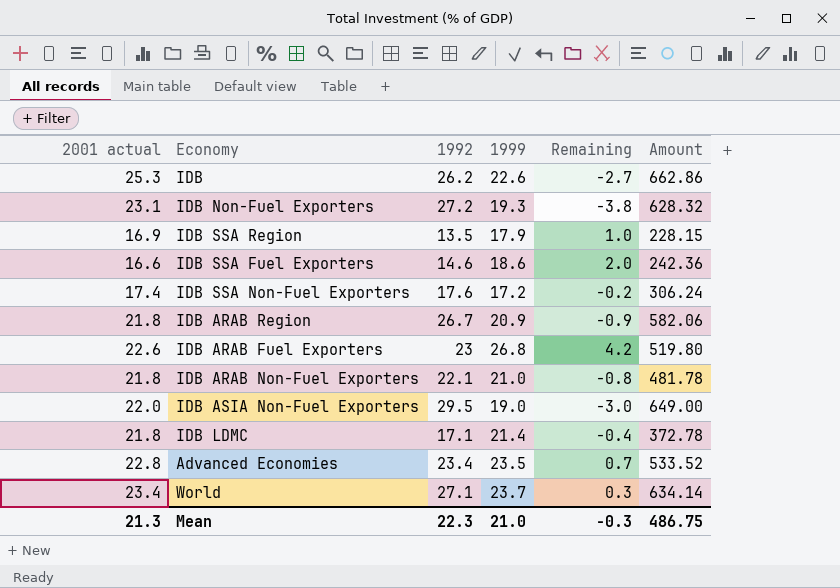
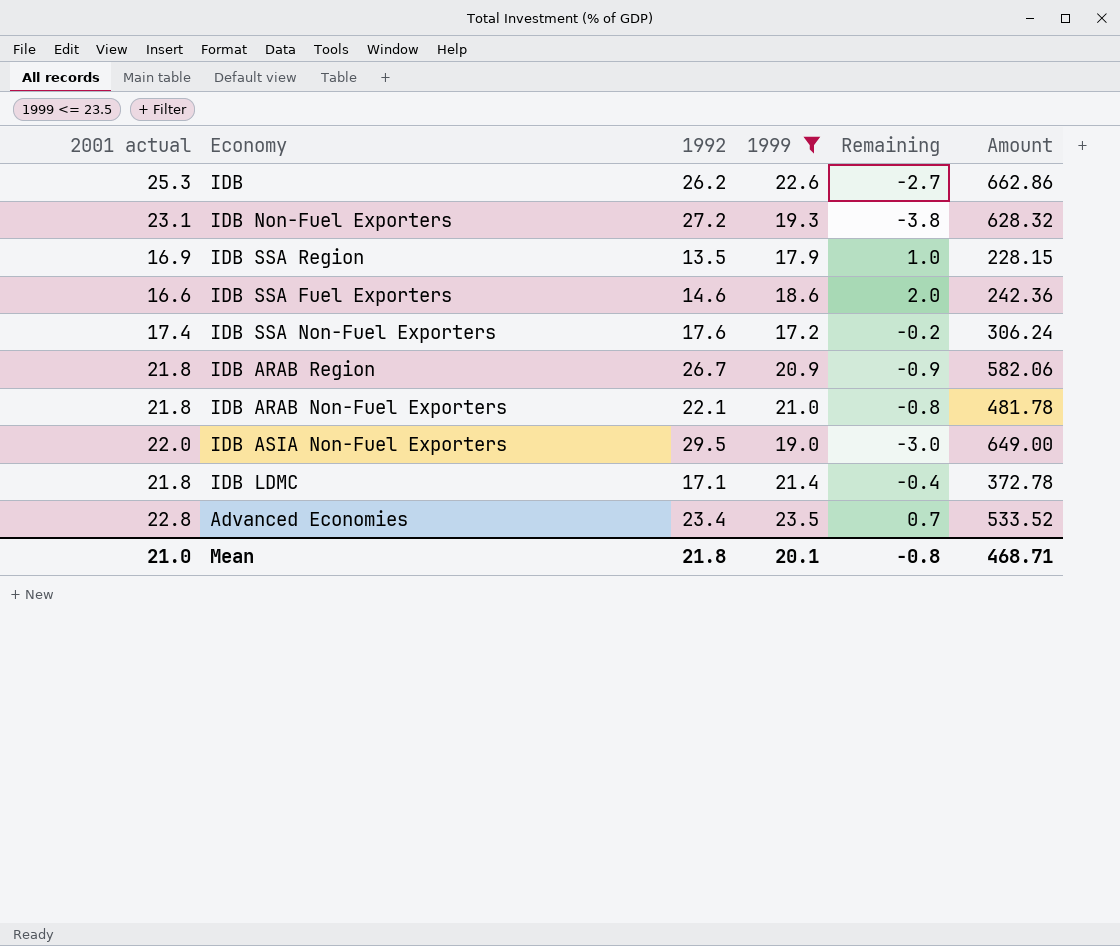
filter: none -> 1999 <= 23.5
Mean | 2001 actual: 21.3 -> 21.0
Mean | 1992: 22.3 -> 21.8
Mean | 1999: 21.0 -> 20.1
Mean | Remaining: -0.3 -> -0.8
Mean | Amount: 486.75 -> 468.71

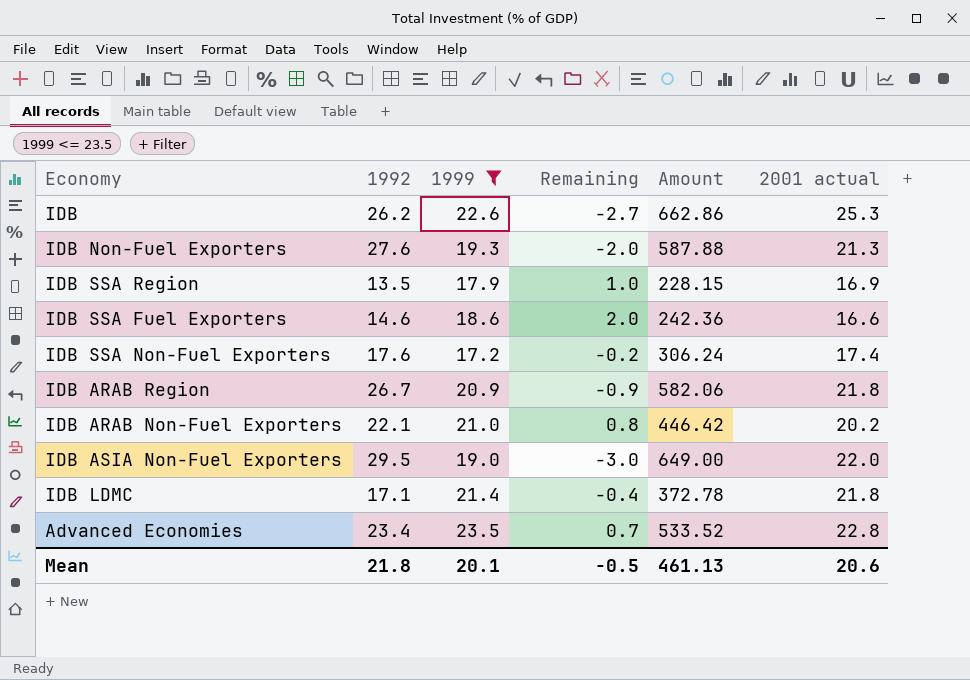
column 2001 actual | position: 1 -> 6
IDB Non-Fuel Exporters | 1992: 27.2 -> 27.6
IDB Non-Fuel Exporters | Remaining: -3.8 -> -2.0
IDB Non-Fuel Exporters | Amount: 628.32 -> 587.88
IDB Non-Fuel Exporters | 2001 actual: 23.1 -> 21.3
IDB ARAB Non-Fuel Exporters | Remaining: -0.8 -> 0.8
IDB ARAB Non-Fuel Exporters | Amount: 481.78 -> 446.42
IDB ARAB Non-Fuel Exporters | 2001 actual: 21.8 -> 20.2
Mean | Remaining: -0.8 -> -0.5
Mean | Amount: 468.71 -> 461.13
Mean | 2001 actual: 21.0 -> 20.6

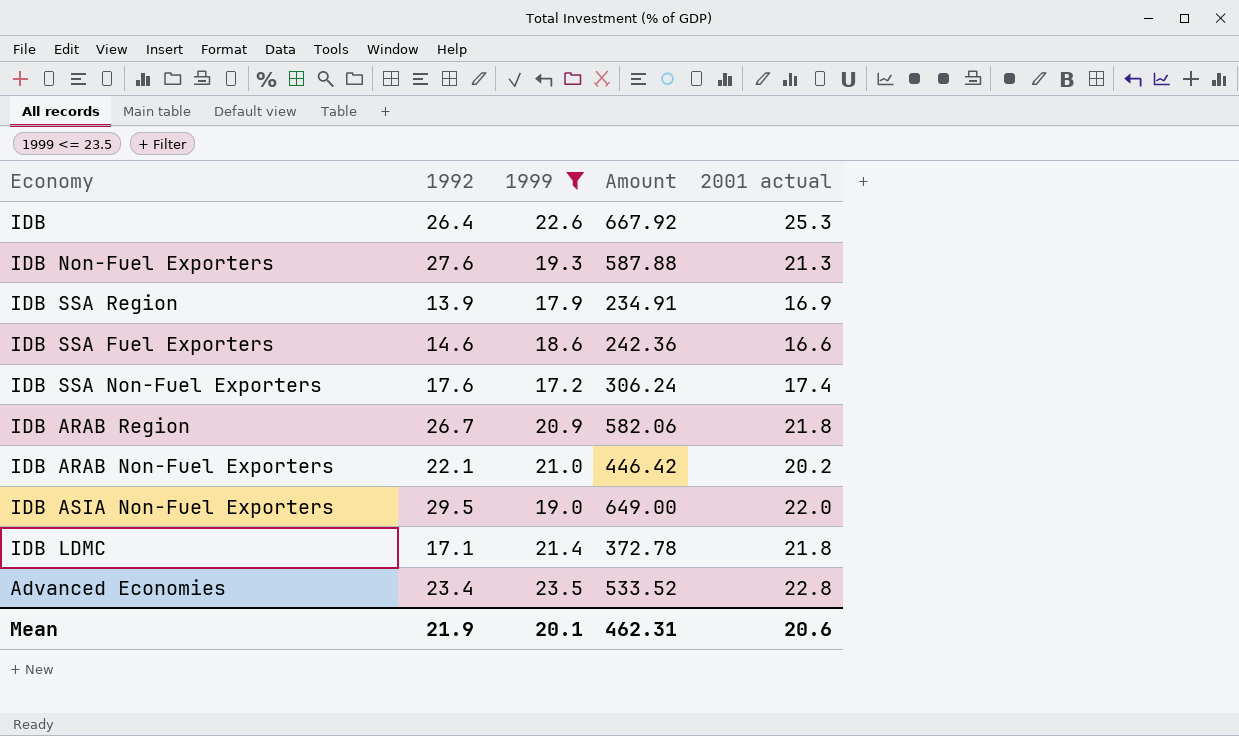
column Remaining | formula: [1999] - [2001 actual] -> none
IDB | 1992: 26.2 -> 26.4
IDB | Amount: 662.86 -> 667.92
IDB SSA Region | 1992: 13.5 -> 13.9
IDB SSA Region | Amount: 228.15 -> 234.91
Mean | 1992: 21.8 -> 21.9
Mean | Amount: 461.13 -> 462.31

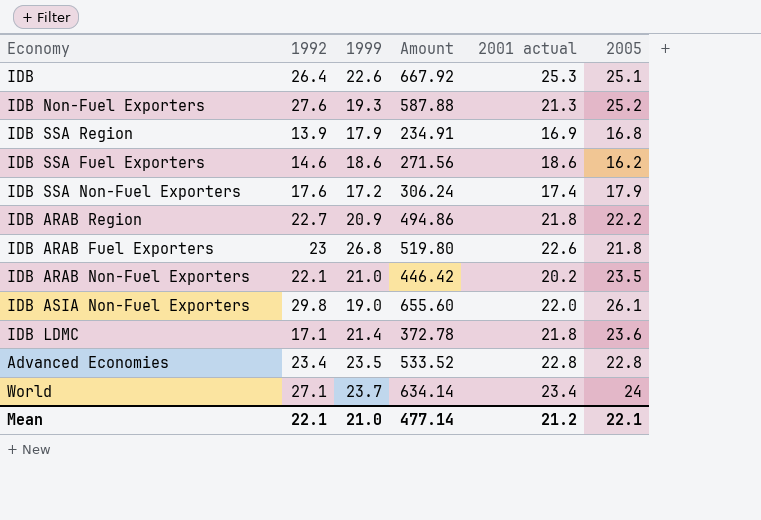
filter: 1999 <= 23.5 -> none
column 2005 | position: none -> 6
IDB SSA Fuel Exporters | Amount: 242.36 -> 271.56
IDB SSA Fuel Exporters | 2001 actual: 16.6 -> 18.6
IDB ARAB Region | 1992: 26.7 -> 22.7
IDB ARAB Region | Amount: 582.06 -> 494.86
IDB ASIA Non-Fuel Exporters | 1992: 29.5 -> 29.8
IDB ASIA Non-Fuel Exporters | Amount: 649.00 -> 655.60
Mean | 1992: 21.9 -> 22.1
Mean | 1999: 20.1 -> 21.0
Mean | Amount: 462.31 -> 477.14
Mean | 2001 actual: 20.6 -> 21.2

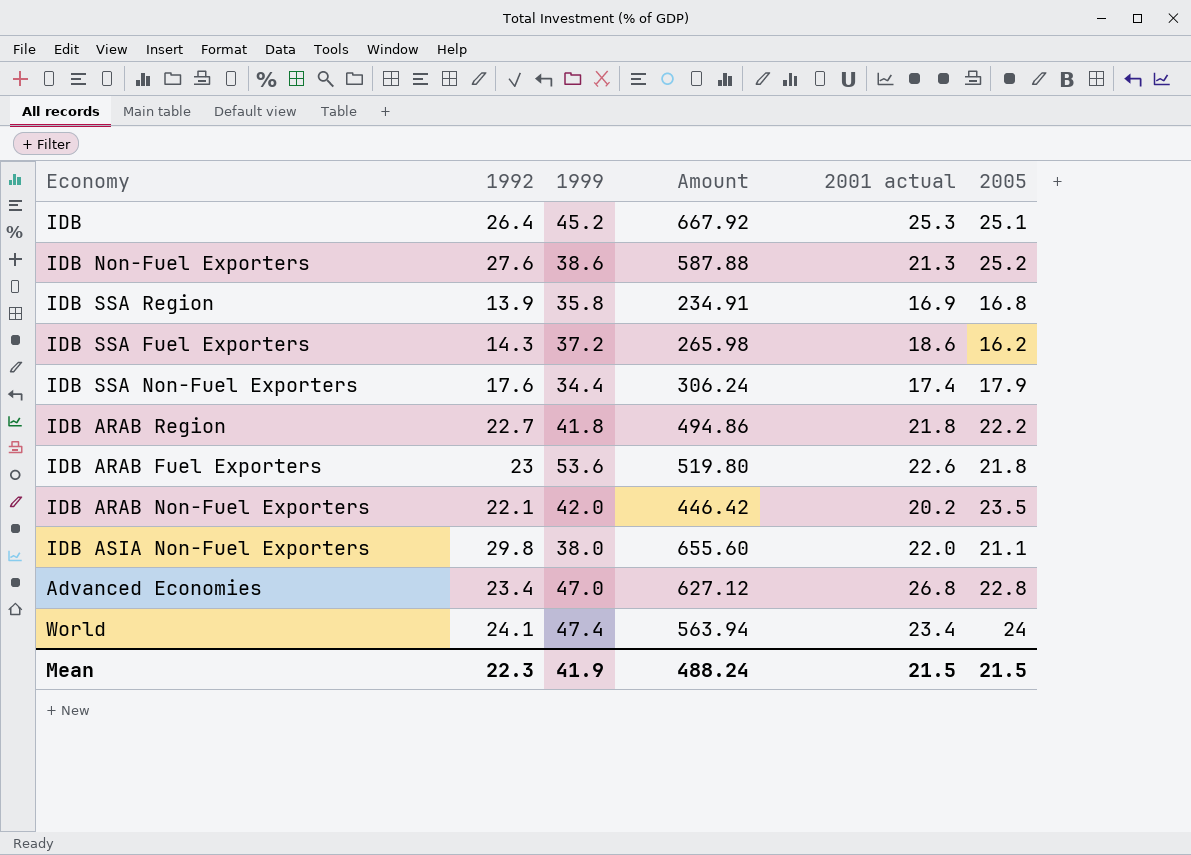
row IDB LDMC: 17.1 | 21.4 | 372.78 | 21.8 | 23.6 -> none
IDB | 1999: 22.6 -> 45.2
IDB Non-Fuel Exporters | 1999: 19.3 -> 38.6
IDB SSA Region | 1999: 17.9 -> 35.8
IDB SSA Fuel Exporters | 1992: 14.6 -> 14.3
IDB SSA Fuel Exporters | 1999: 18.6 -> 37.2
IDB SSA Fuel Exporters | Amount: 271.56 -> 265.98
IDB SSA Non-Fuel Exporters | 1999: 17.2 -> 34.4
IDB ARAB Region | 1999: 20.9 -> 41.8
IDB ARAB Fuel Exporters | 1999: 26.8 -> 53.6
IDB ARAB Non-Fuel Exporters | 1999: 21.0 -> 42.0
IDB ASIA Non-Fuel Exporters | 1999: 19.0 -> 38.0
IDB ASIA Non-Fuel Exporters | 2005: 26.1 -> 21.1
Advanced Economies | 1999: 23.5 -> 47.0
Advanced Economies | Amount: 533.52 -> 627.12
Advanced Economies | 2001 actual: 22.8 -> 26.8
World | 1992: 27.1 -> 24.1
World | 1999: 23.7 -> 47.4
World | Amount: 634.14 -> 563.94
Mean | 1992: 22.1 -> 22.3
Mean | 1999: 21.0 -> 41.9
Mean | Amount: 477.14 -> 488.24
Mean | 2001 actual: 21.2 -> 21.5
Mean | 2005: 22.1 -> 21.5

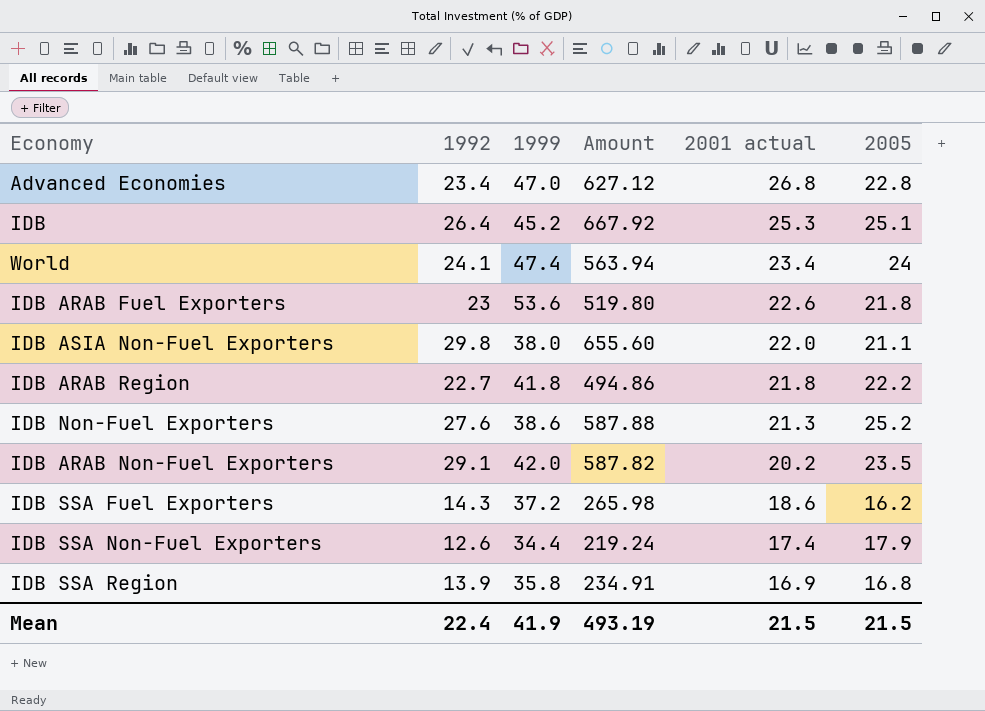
row order: none -> 2001 actual descending
IDB ARAB Non-Fuel Exporters | 1992: 22.1 -> 29.1
IDB ARAB Non-Fuel Exporters | Amount: 446.42 -> 587.82
IDB SSA Non-Fuel Exporters | 1992: 17.6 -> 12.6
IDB SSA Non-Fuel Exporters | Amount: 306.24 -> 219.24
Mean | 1992: 22.3 -> 22.4
Mean | Amount: 488.24 -> 493.19

